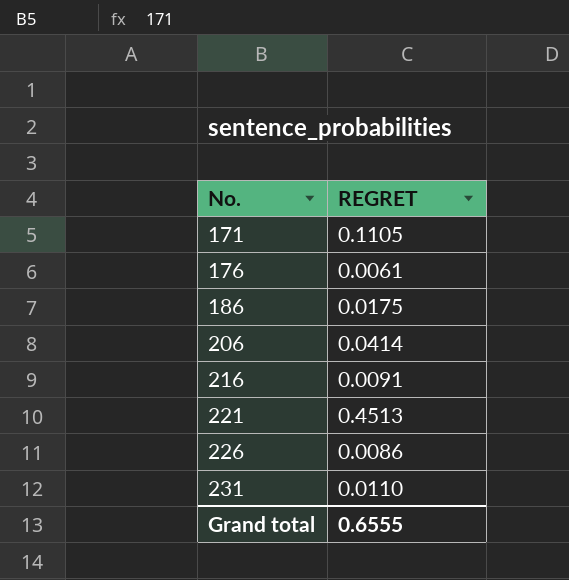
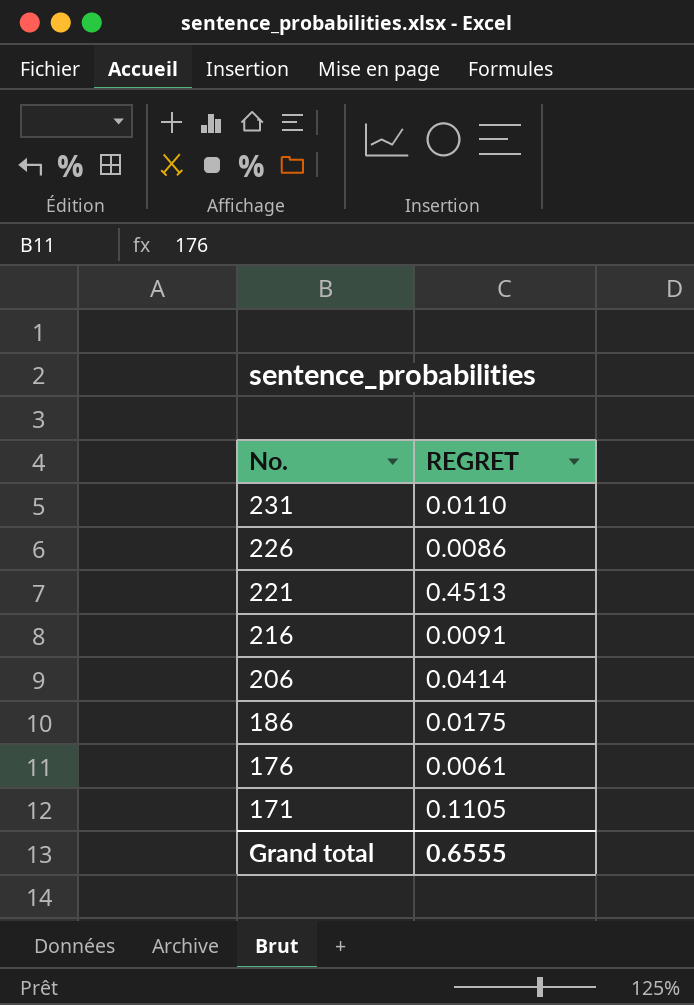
row order: No. ascending -> No. descending

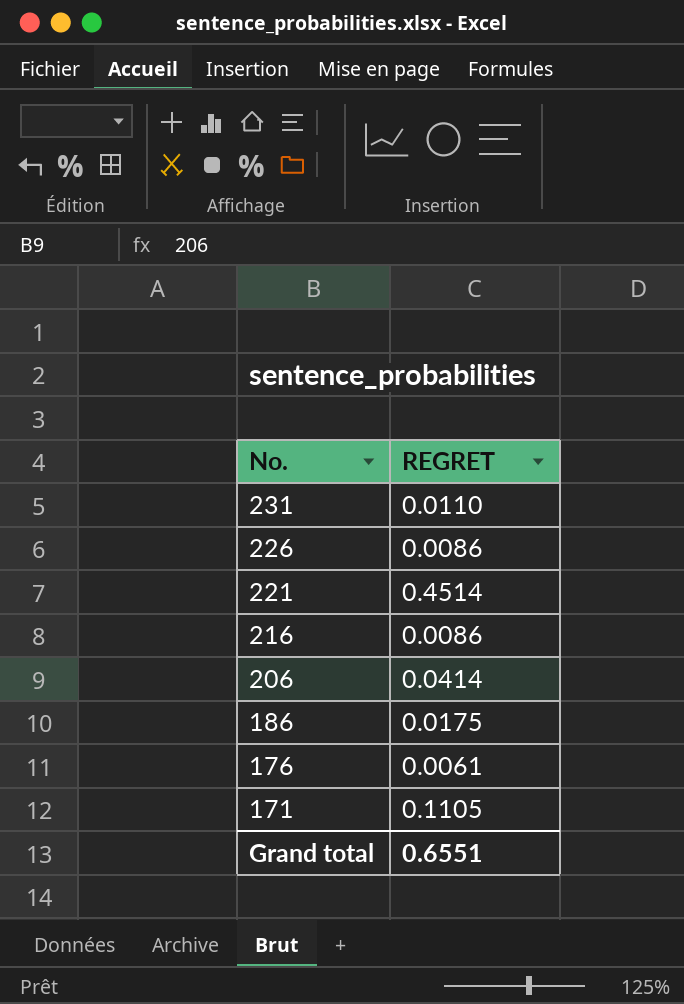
221 | REGRET: 0.4513 -> 0.4514
216 | REGRET: 0.0091 -> 0.0086
Grand total | REGRET: 0.6555 -> 0.6551

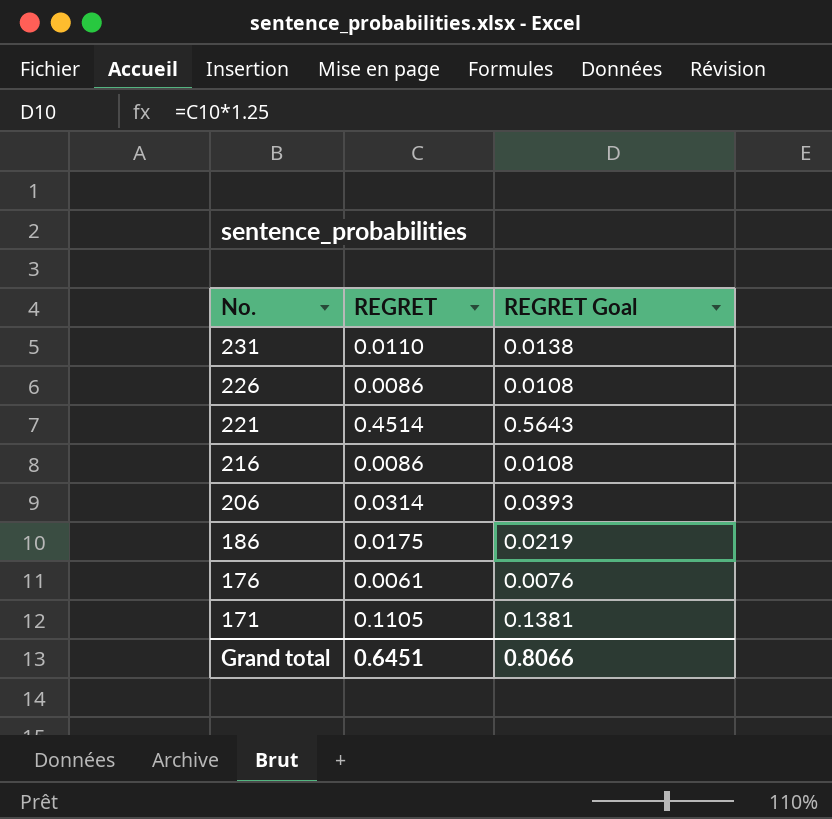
column REGRET Goal | formula: none -> [REGRET] * 1.25
206 | REGRET: 0.0414 -> 0.0314
Grand total | REGRET: 0.6551 -> 0.6451

